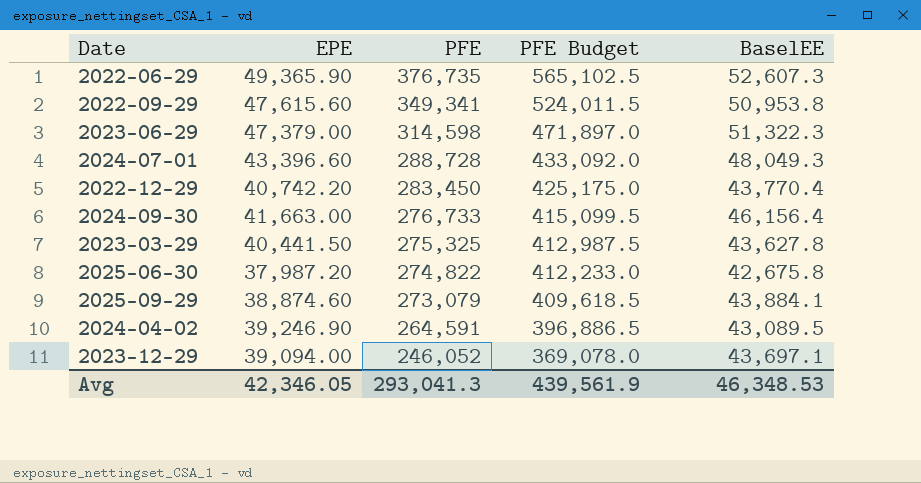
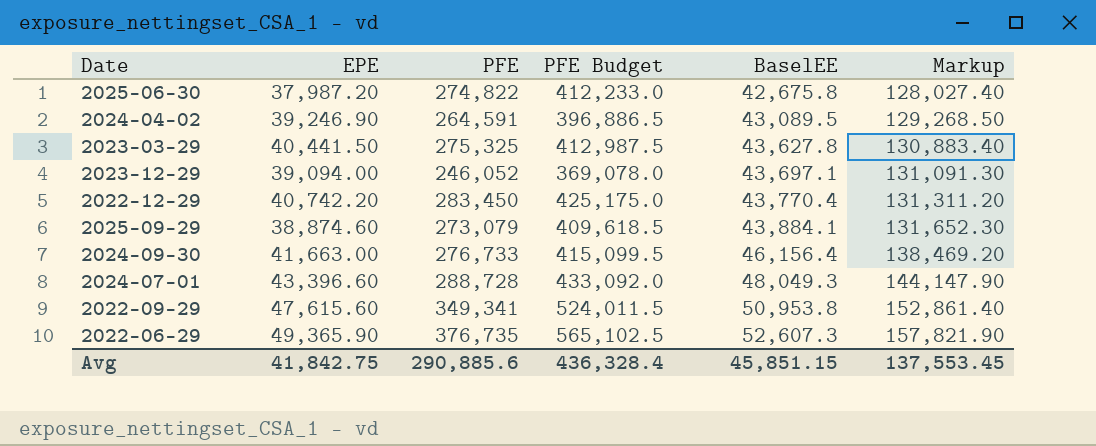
row order: PFE descending -> BaselEE ascending
column Markup | formula: none -> [BaselEE] * 3
row 2023-06-29: 47,379.00 | 314,598 | 471,897.0 | 51,322.3 -> none
Avg | EPE: 42,346.05 -> 41,842.75
Avg | PFE: 293,041.3 -> 290,885.6
Avg | PFE Budget: 439,561.9 -> 436,328.4
Avg | BaselEE: 46,348.53 -> 45,851.15

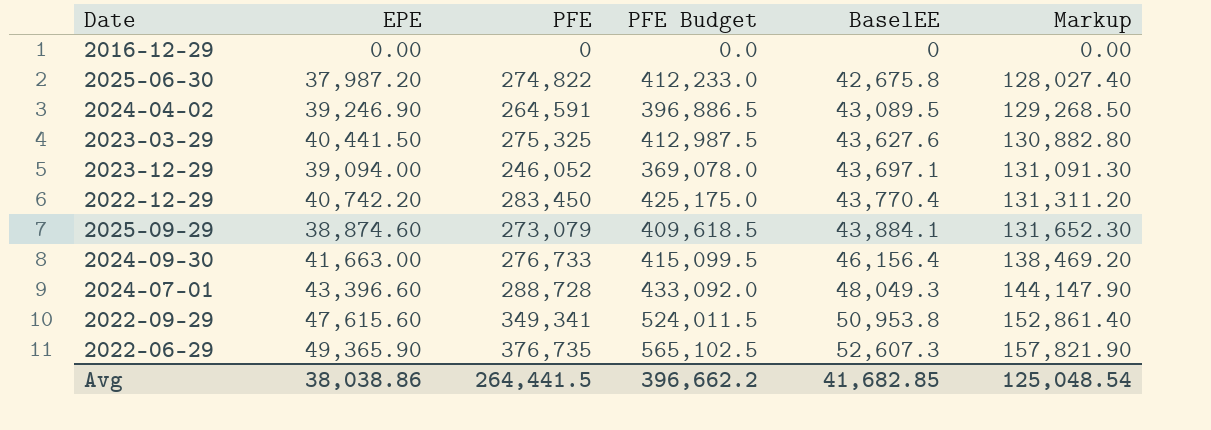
row 2016-12-29: none -> 0.00 | 0 | 0.0 | 0 | 0.00
2023-03-29 | BaselEE: 43,627.8 -> 43,627.6
2023-03-29 | Markup: 130,883.40 -> 130,882.80
Avg | EPE: 41,842.75 -> 38,038.86
Avg | PFE: 290,885.6 -> 264,441.5
Avg | PFE Budget: 436,328.4 -> 396,662.2
Avg | BaselEE: 45,851.15 -> 41,682.85
Avg | Markup: 137,553.45 -> 125,048.54

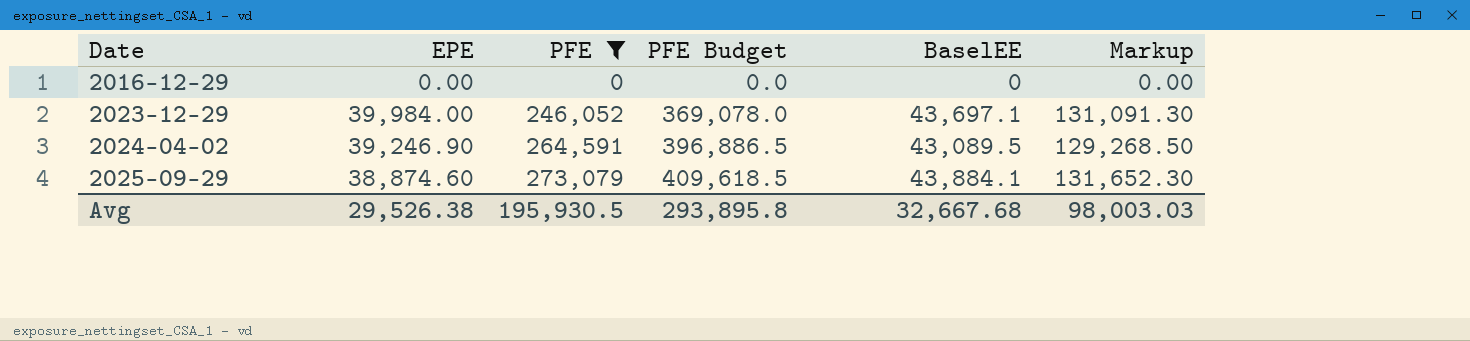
filter: none -> PFE <= 273,079
row order: BaselEE ascending -> Date ascending
2023-12-29 | EPE: 39,094.00 -> 39,984.00
Avg | EPE: 38,038.86 -> 29,526.38
Avg | PFE: 264,441.5 -> 195,930.5
Avg | PFE Budget: 396,662.2 -> 293,895.8
Avg | BaselEE: 41,682.85 -> 32,667.68
Avg | Markup: 125,048.54 -> 98,003.03

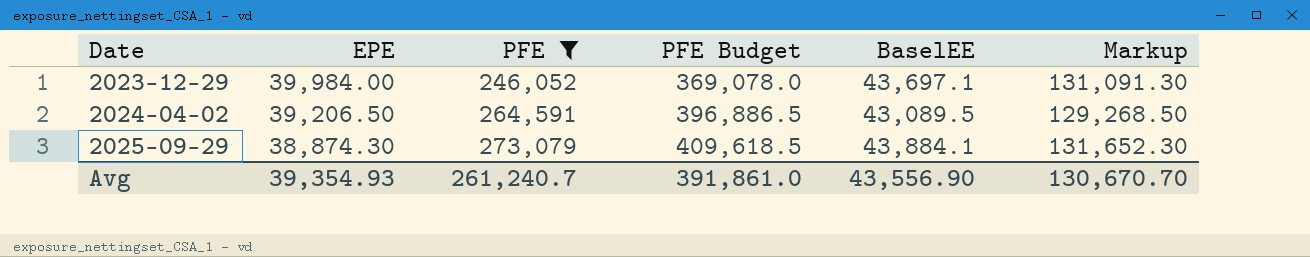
row 2016-12-29: 0.00 | 0 | 0.0 | 0 | 0.00 -> none
2024-04-02 | EPE: 39,246.90 -> 39,206.50
2025-09-29 | EPE: 38,874.60 -> 38,874.30
Avg | EPE: 29,526.38 -> 39,354.93
Avg | PFE: 195,930.5 -> 261,240.7
Avg | PFE Budget: 293,895.8 -> 391,861.0
Avg | BaselEE: 32,667.68 -> 43,556.90
Avg | Markup: 98,003.03 -> 130,670.70

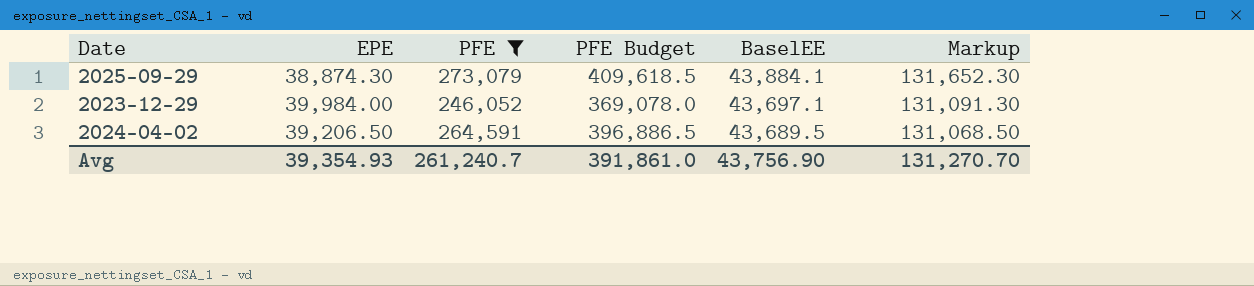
row order: Date ascending -> BaselEE descending
2024-04-02 | BaselEE: 43,089.5 -> 43,689.5
2024-04-02 | Markup: 129,268.50 -> 131,068.50
Avg | BaselEE: 43,556.90 -> 43,756.90
Avg | Markup: 130,670.70 -> 131,270.70

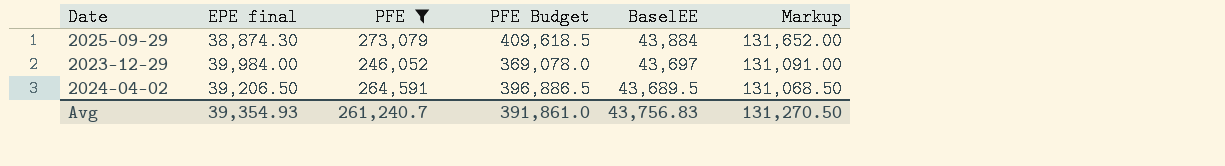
column name: EPE -> EPE final
2025-09-29 | BaselEE: 43,884.1 -> 43,884
2025-09-29 | Markup: 131,652.30 -> 131,652.00
2023-12-29 | BaselEE: 43,697.1 -> 43,697
2023-12-29 | Markup: 131,091.30 -> 131,091.00
Avg | BaselEE: 43,756.90 -> 43,756.83
Avg | Markup: 131,270.70 -> 131,270.50

